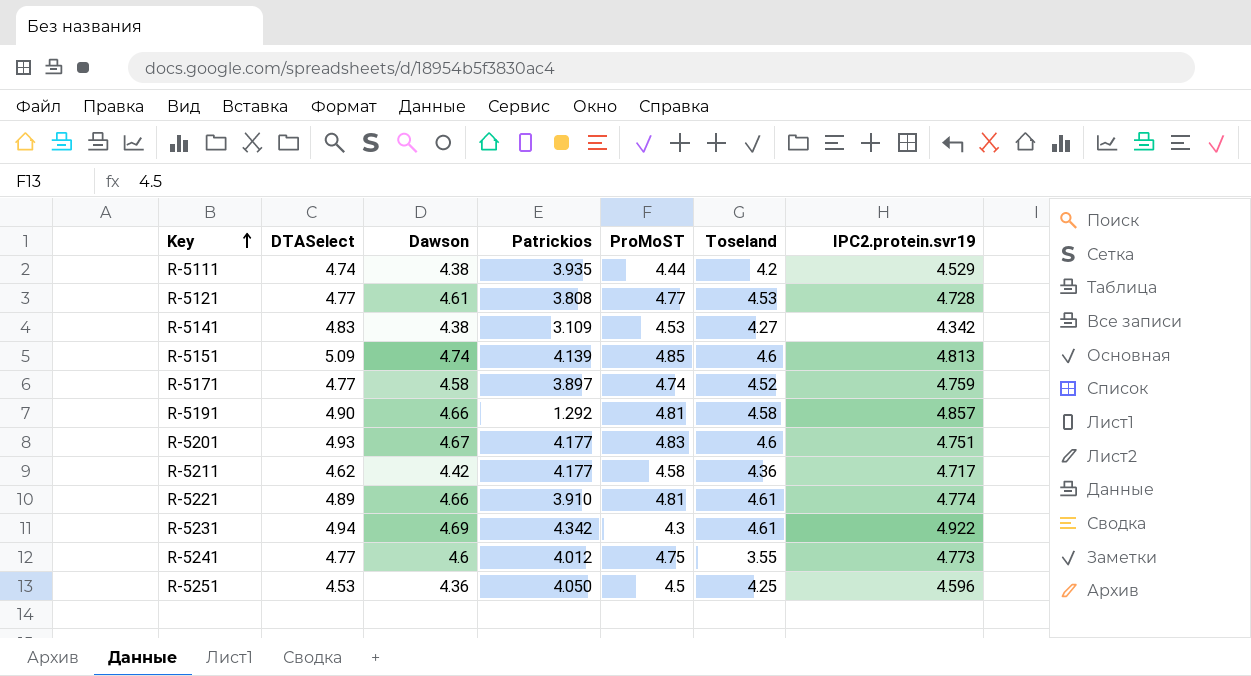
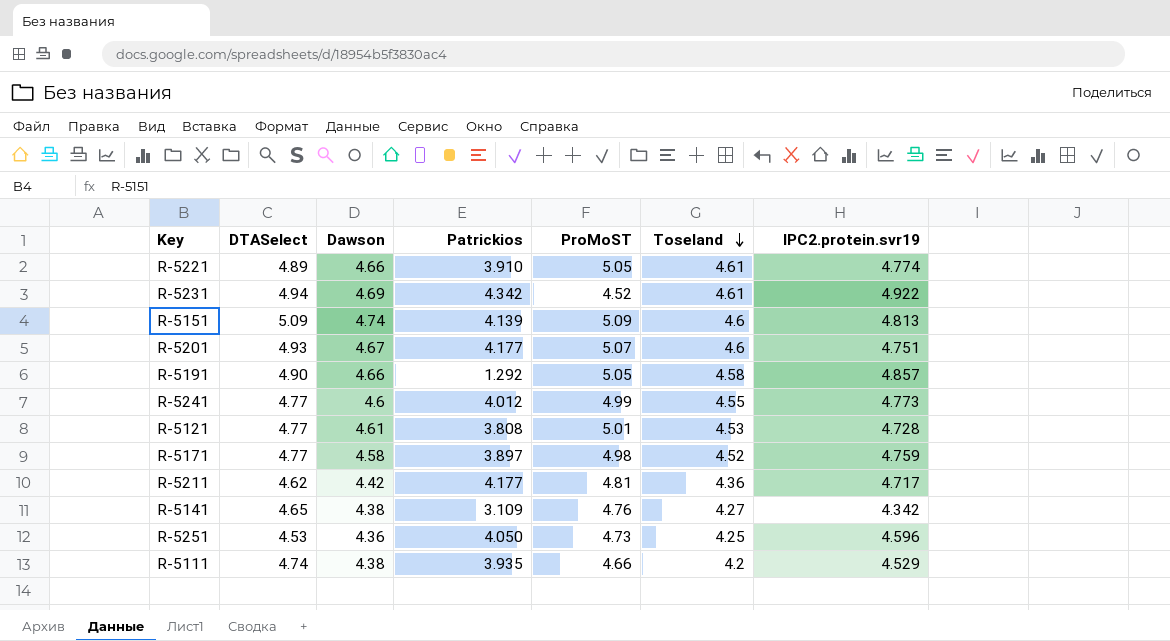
row order: Key ascending -> Toseland descending
R-5221 | ProMoST: 4.81 -> 5.05
R-5231 | ProMoST: 4.3 -> 4.52
R-5151 | ProMoST: 4.85 -> 5.09
R-5201 | ProMoST: 4.83 -> 5.07
R-5191 | ProMoST: 4.81 -> 5.05
R-5241 | ProMoST: 4.75 -> 4.99
R-5241 | Toseland: 3.55 -> 4.55
R-5121 | ProMoST: 4.77 -> 5.01
R-5171 | ProMoST: 4.74 -> 4.98
R-5211 | ProMoST: 4.58 -> 4.81
R-5141 | DTASelect: 4.83 -> 4.65
R-5141 | ProMoST: 4.53 -> 4.76
R-5251 | ProMoST: 4.5 -> 4.73
R-5111 | ProMoST: 4.44 -> 4.66

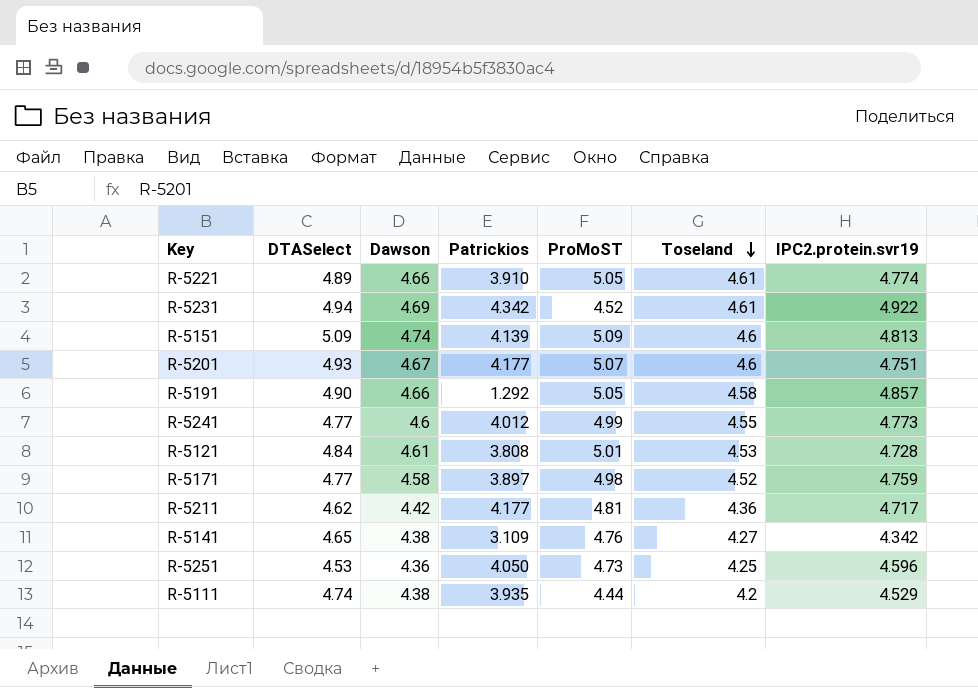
R-5121 | DTASelect: 4.77 -> 4.84
R-5111 | ProMoST: 4.66 -> 4.44

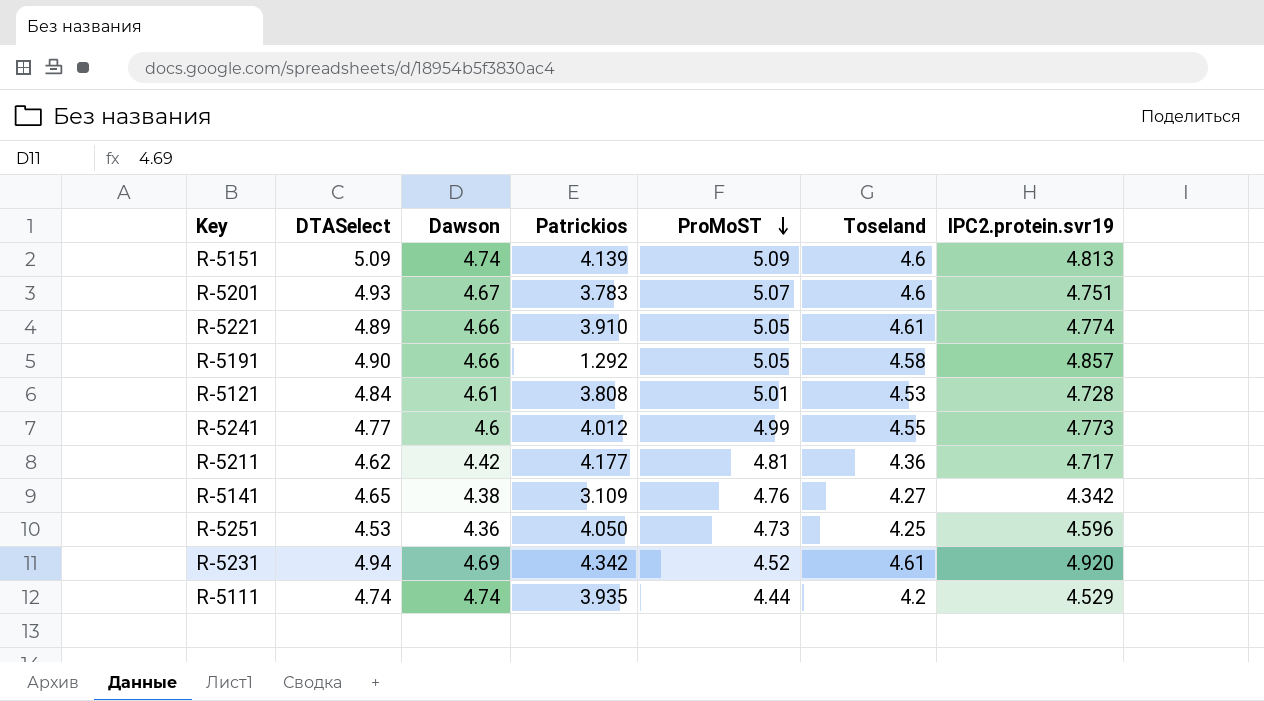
row order: Toseland descending -> ProMoST descending
row R-5171: 4.77 | 4.58 | 3.897 | 4.98 | 4.52 | 4.759 -> none
R-5201 | Patrickios: 4.177 -> 3.783
R-5231 | IPC2.protein.svr19: 4.922 -> 4.920
R-5111 | Dawson: 4.38 -> 4.74

